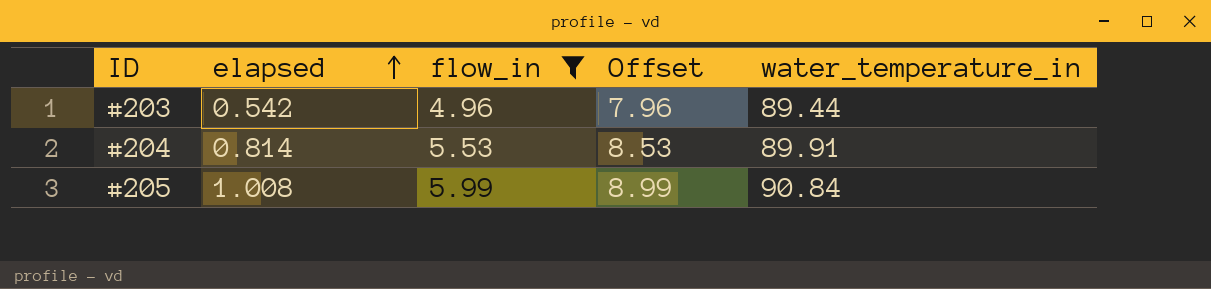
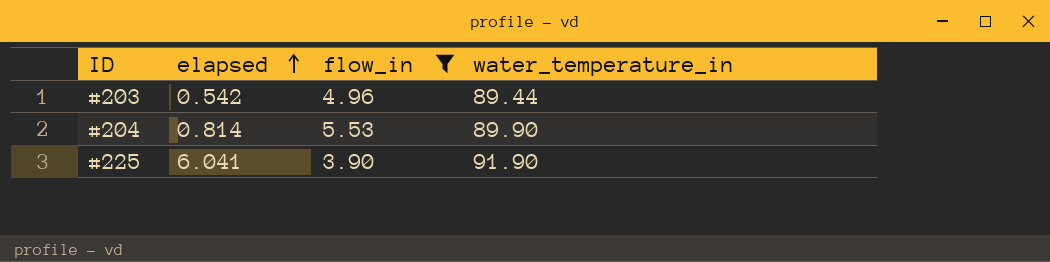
column Offset | formula: [flow_in] + 3 -> none
row #205: 1.008 | 5.99 | 8.99 | 90.84 -> none
#204 | water_temperature_in: 89.91 -> 89.90
row #225: none -> 6.041 | 3.90 | 91.90

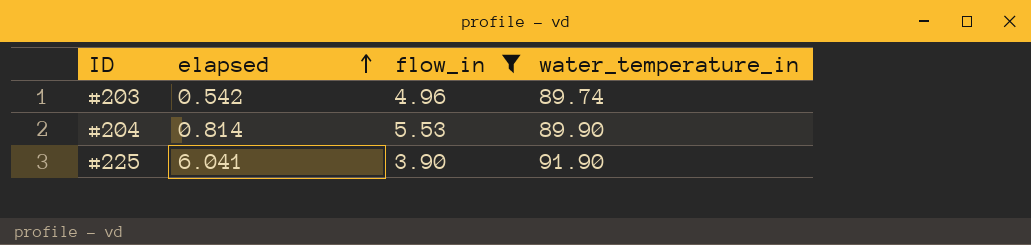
#203 | water_temperature_in: 89.44 -> 89.74

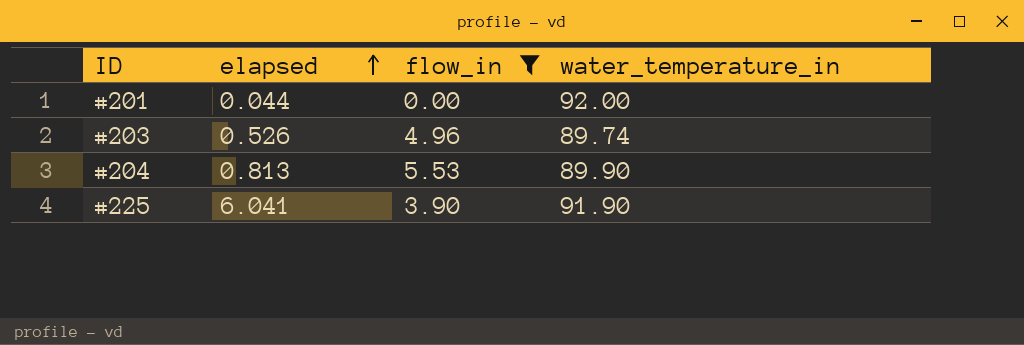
row #201: none -> 0.044 | 0.00 | 92.00
#203 | elapsed: 0.542 -> 0.526
#204 | elapsed: 0.814 -> 0.813

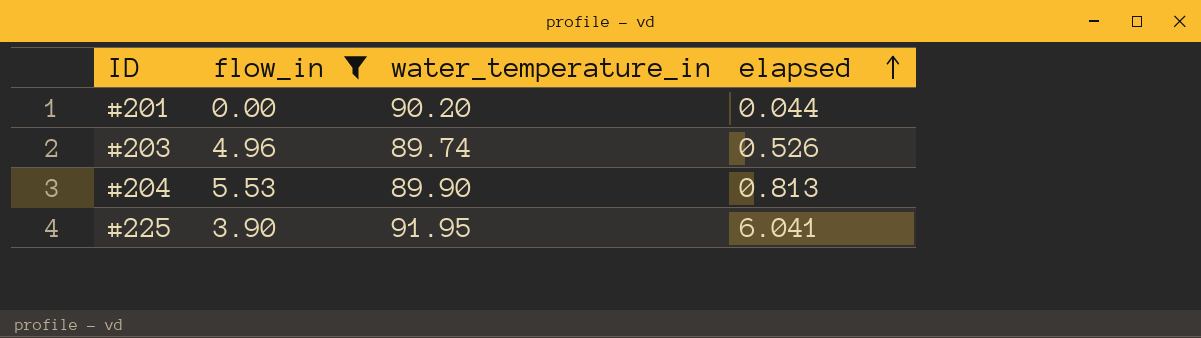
column elapsed | position: 2 -> 4
#201 | water_temperature_in: 92.00 -> 90.20
#225 | water_temperature_in: 91.90 -> 91.95

